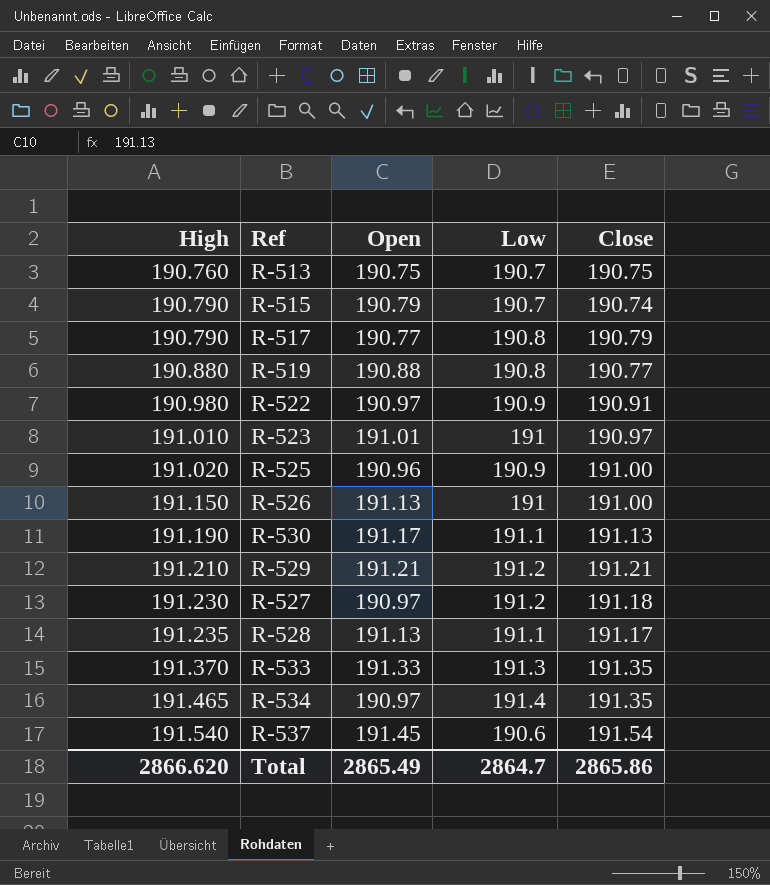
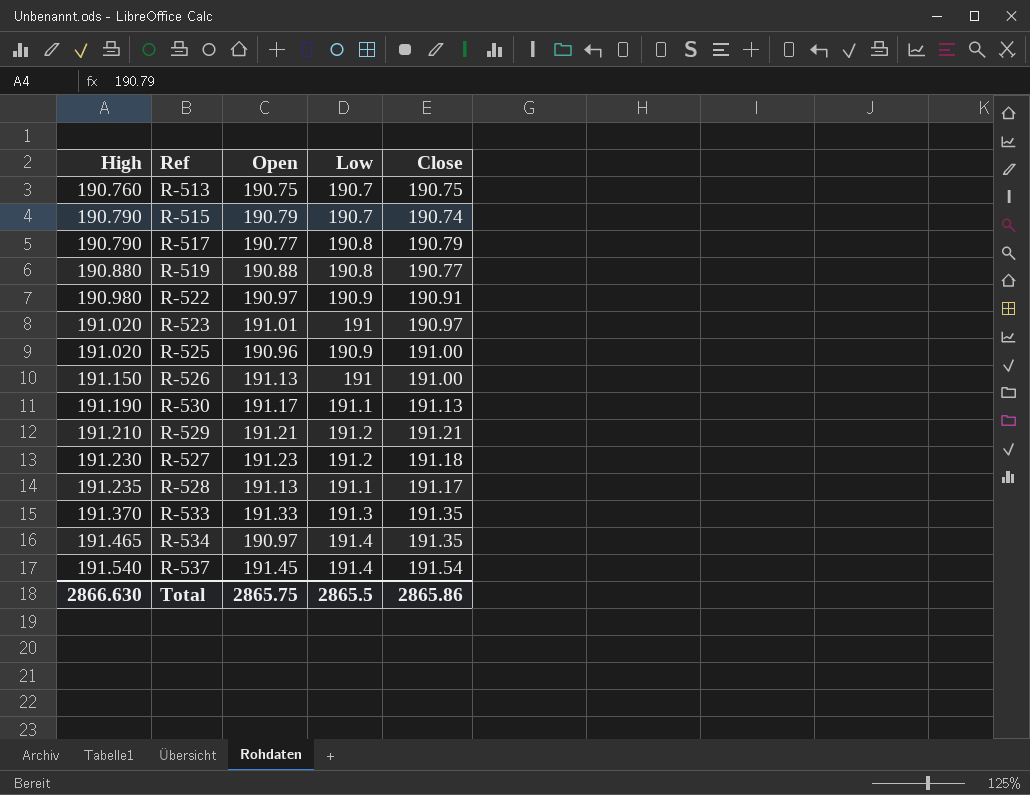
R-523 | High: 191.010 -> 191.020
R-527 | Open: 190.97 -> 191.23
R-537 | Low: 190.6 -> 191.4
Total | High: 2866.620 -> 2866.630
Total | Open: 2865.49 -> 2865.75
Total | Low: 2864.7 -> 2865.5

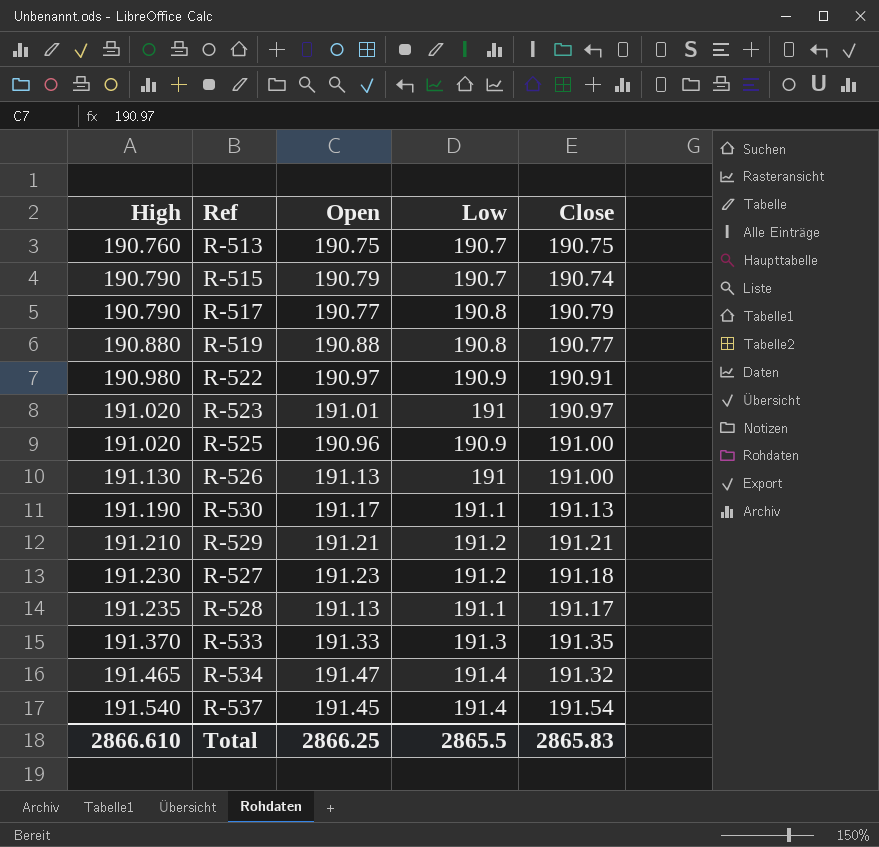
R-526 | High: 191.150 -> 191.130
R-534 | Open: 190.97 -> 191.47
R-534 | Close: 191.35 -> 191.32
Total | High: 2866.630 -> 2866.610
Total | Open: 2865.75 -> 2866.25
Total | Close: 2865.86 -> 2865.83

